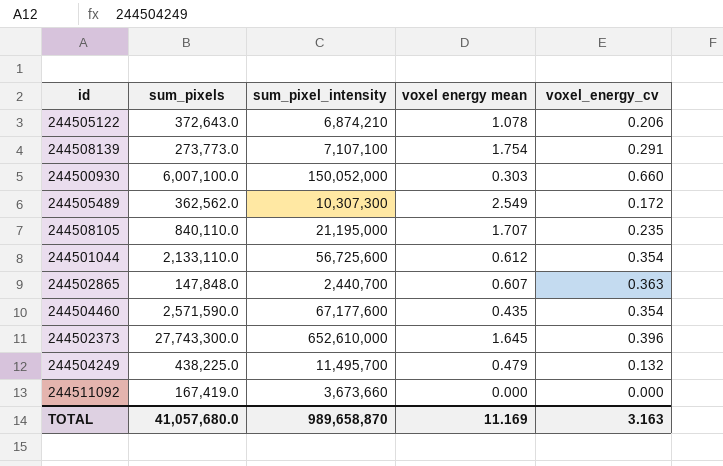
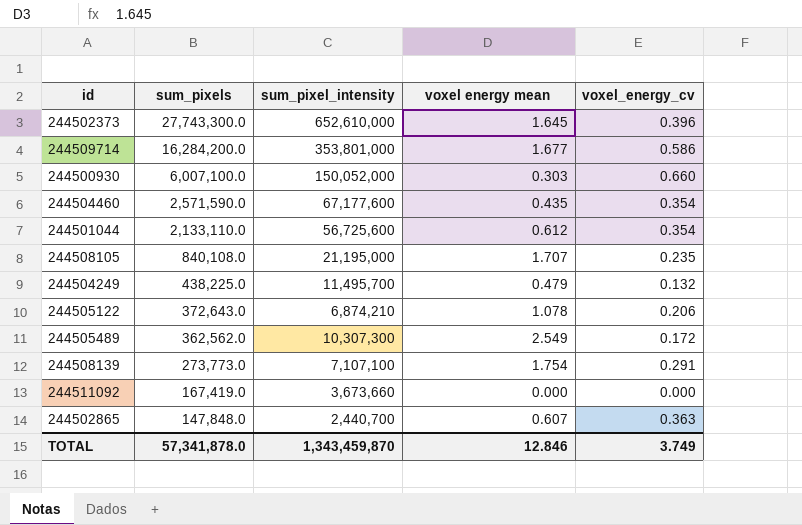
row order: none -> sum_pixels descending
row 244509714: none -> 16,284,200.0 | 353,801,000 | 1.677 | 0.586
244508105 | sum_pixels: 840,110.0 -> 840,108.0
TOTAL | sum_pixels: 41,057,680.0 -> 57,341,878.0
TOTAL | sum_pixel_intensity: 989,658,870 -> 1,343,459,870
TOTAL | voxel energy mean: 11.169 -> 12.846
TOTAL | voxel_energy_cv: 3.163 -> 3.749

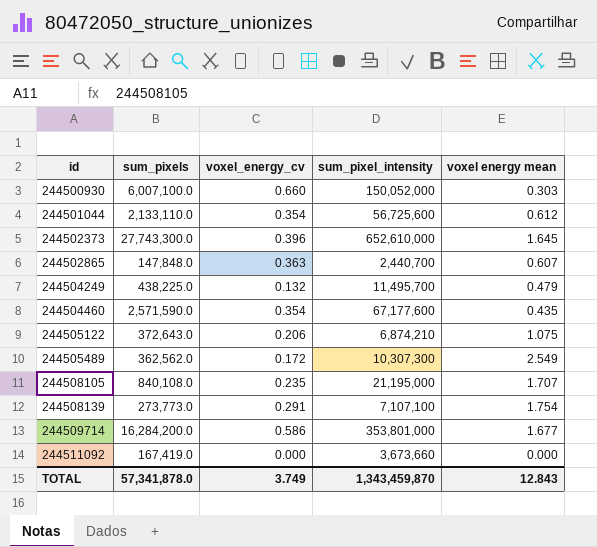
row order: sum_pixels descending -> id ascending
column voxel_energy_cv | position: 5 -> 3
244505122 | voxel energy mean: 1.078 -> 1.075
TOTAL | voxel energy mean: 12.846 -> 12.843

